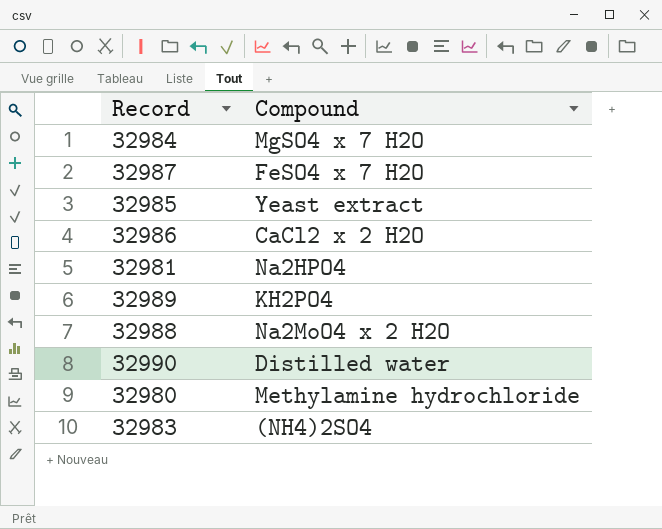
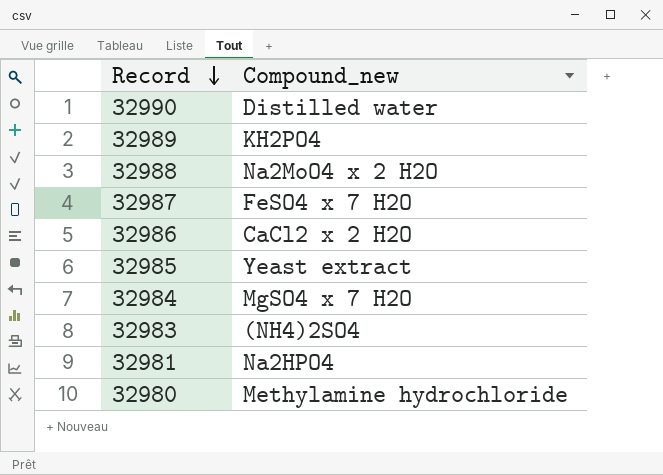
row order: none -> Record descending
column name: Compound -> Compound_new

